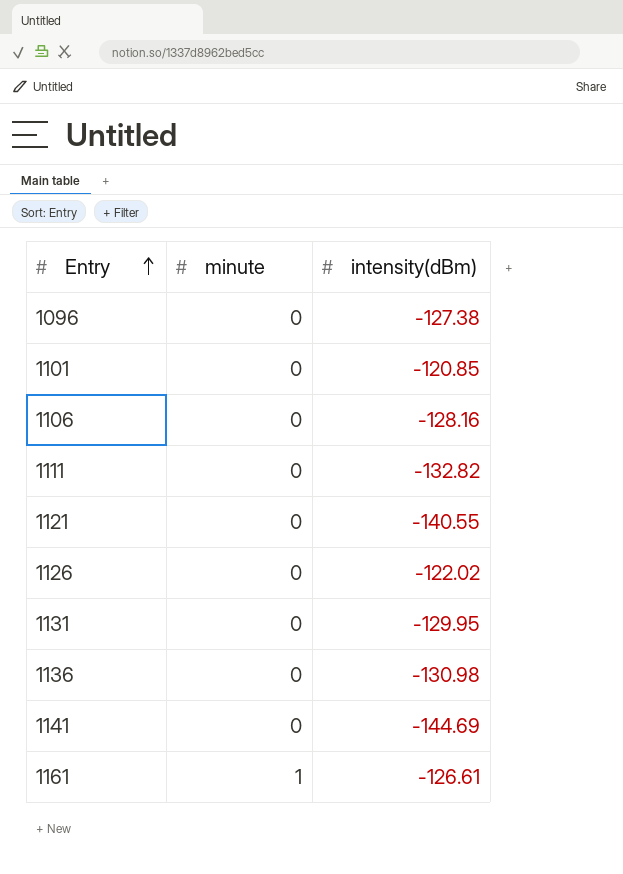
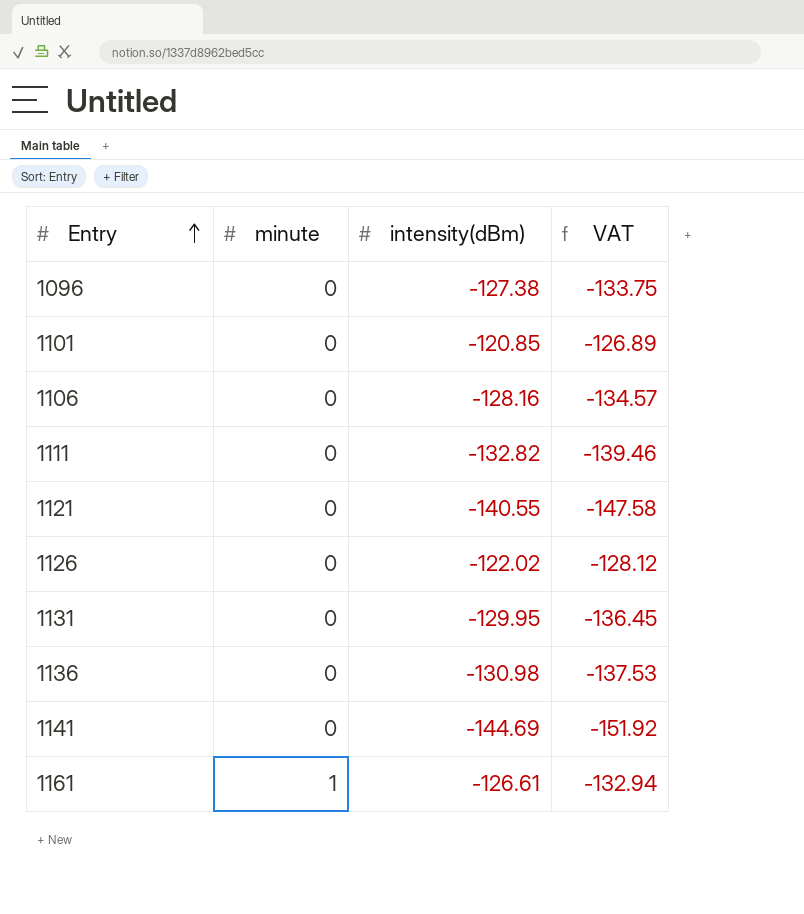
column VAT | formula: none -> [intensity(dBm)] * 1.05

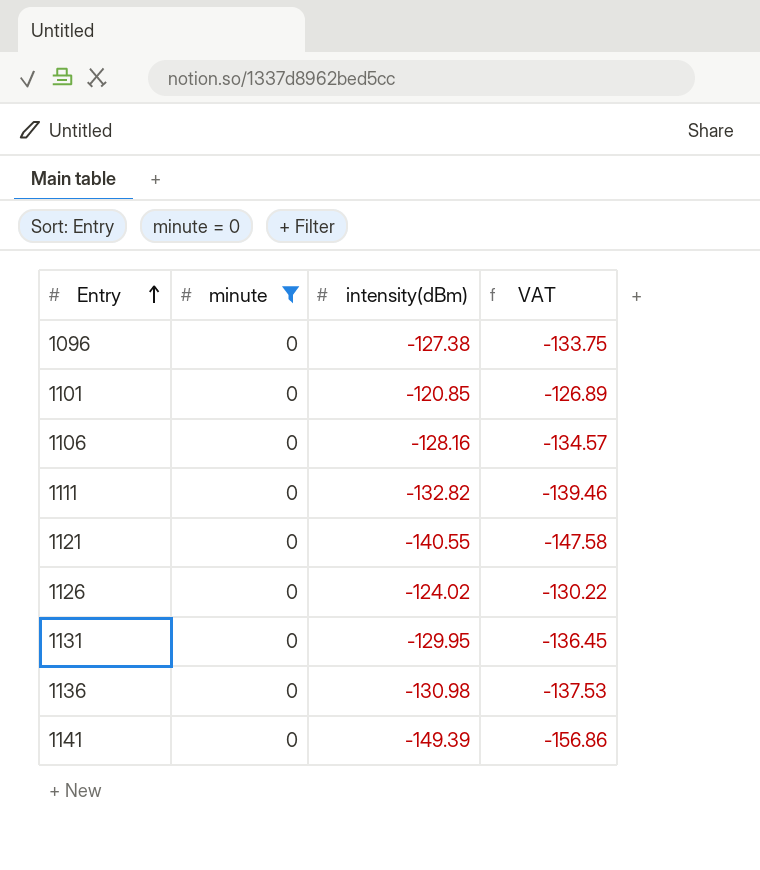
filter: none -> minute = 0
1126 | intensity(dBm): -122.02 -> -124.02
1126 | VAT: -128.12 -> -130.22
1141 | intensity(dBm): -144.69 -> -149.39
1141 | VAT: -151.92 -> -156.86

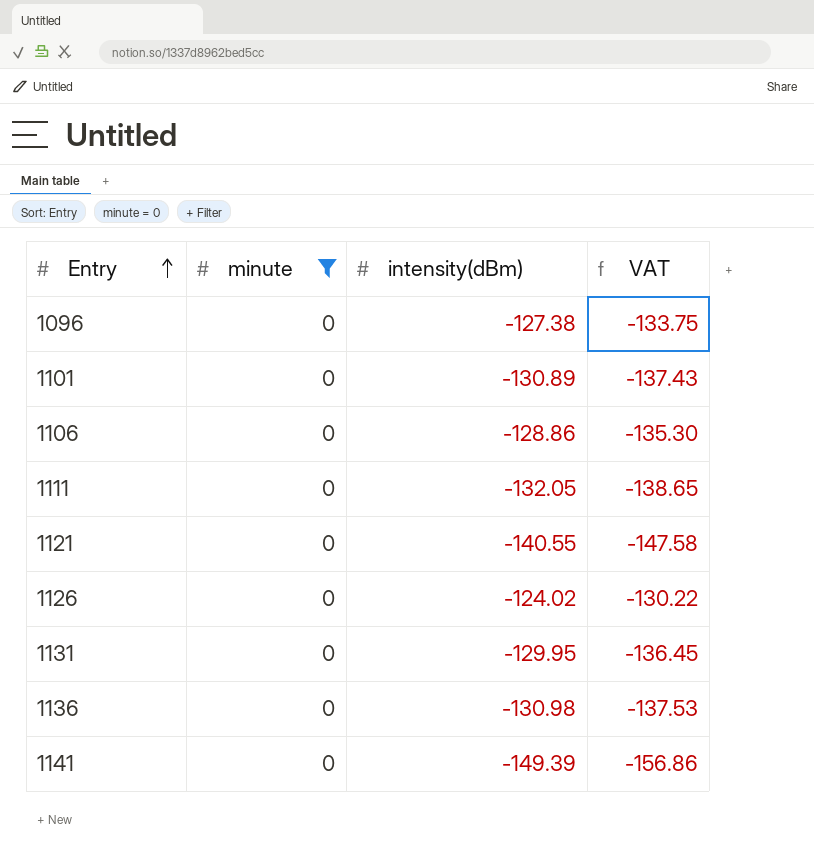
1101 | intensity(dBm): -120.85 -> -130.89
1101 | VAT: -126.89 -> -137.43
1106 | intensity(dBm): -128.16 -> -128.86
1106 | VAT: -134.57 -> -135.30
1111 | intensity(dBm): -132.82 -> -132.05
1111 | VAT: -139.46 -> -138.65

